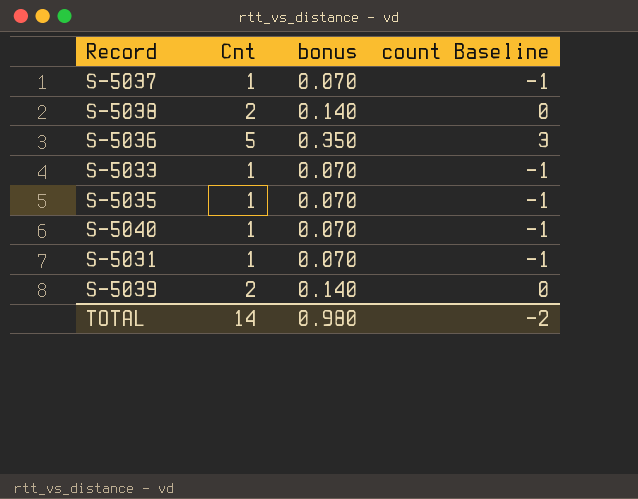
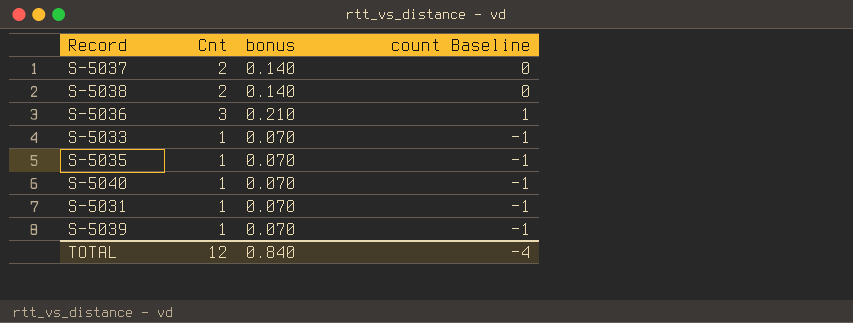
S-5037 | Cnt: 1 -> 2
S-5037 | bonus: 0.070 -> 0.140
S-5037 | count Baseline: -1 -> 0
S-5036 | Cnt: 5 -> 3
S-5036 | bonus: 0.350 -> 0.210
S-5036 | count Baseline: 3 -> 1
S-5039 | Cnt: 2 -> 1
S-5039 | bonus: 0.140 -> 0.070
S-5039 | count Baseline: 0 -> -1
TOTAL | Cnt: 14 -> 12
TOTAL | bonus: 0.980 -> 0.840
TOTAL | count Baseline: -2 -> -4

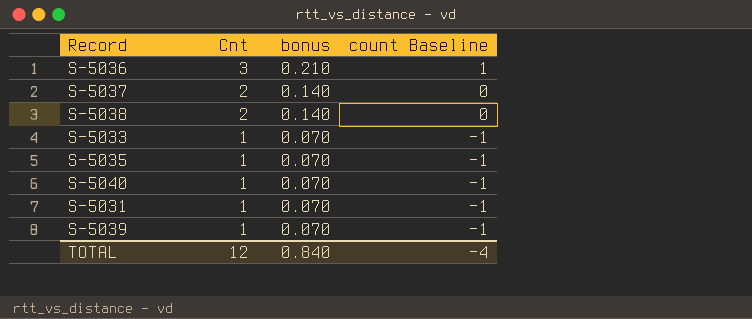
row order: none -> Cnt descending

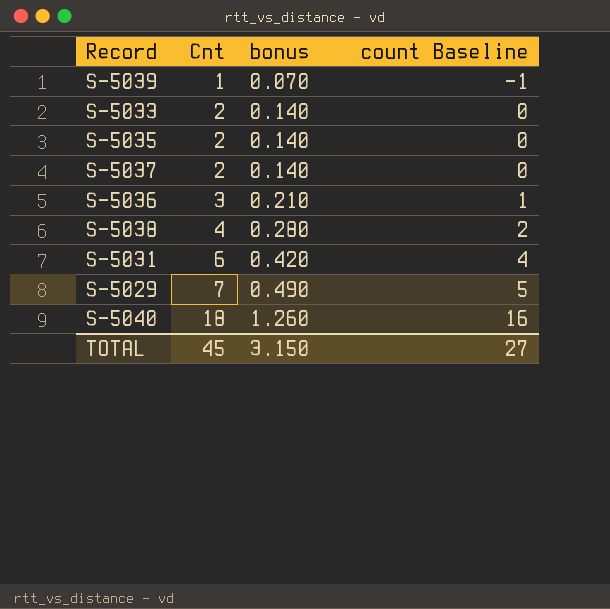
row order: Cnt descending -> Cnt ascending
S-5033 | Cnt: 1 -> 2
S-5033 | bonus: 0.070 -> 0.140
S-5033 | count Baseline: -1 -> 0
S-5035 | Cnt: 1 -> 2
S-5035 | bonus: 0.070 -> 0.140
S-5035 | count Baseline: -1 -> 0
S-5038 | Cnt: 2 -> 4
S-5038 | bonus: 0.140 -> 0.280
S-5038 | count Baseline: 0 -> 2
S-5031 | Cnt: 1 -> 6
S-5031 | bonus: 0.070 -> 0.420
S-5031 | count Baseline: -1 -> 4
row S-5029: none -> 7 | 0.490 | 5
S-5040 | Cnt: 1 -> 18
S-5040 | bonus: 0.070 -> 1.260
S-5040 | count Baseline: -1 -> 16
TOTAL | Cnt: 12 -> 45
TOTAL | bonus: 0.840 -> 3.150
TOTAL | count Baseline: -4 -> 27

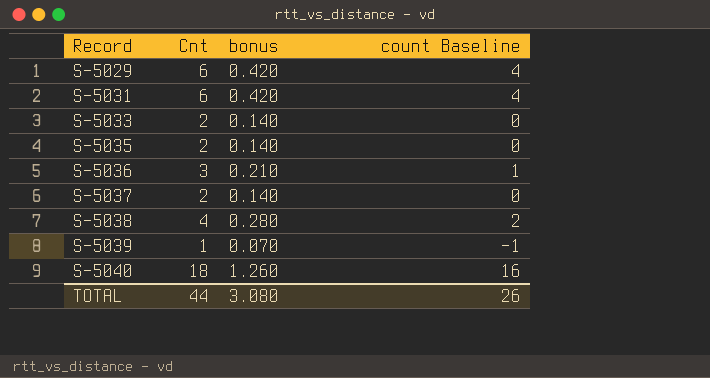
row order: Cnt ascending -> Record ascending
S-5029 | Cnt: 7 -> 6
S-5029 | bonus: 0.490 -> 0.420
S-5029 | count Baseline: 5 -> 4
TOTAL | Cnt: 45 -> 44
TOTAL | bonus: 3.150 -> 3.080
TOTAL | count Baseline: 27 -> 26

